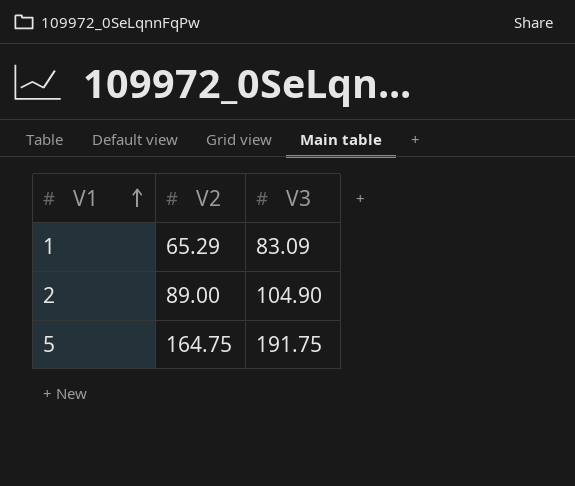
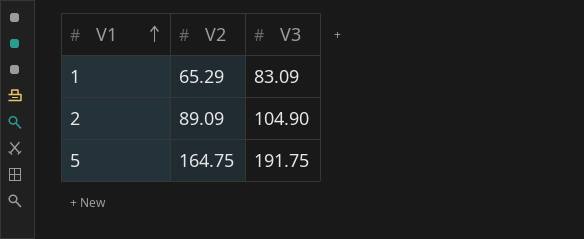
2 | V2: 89.00 -> 89.09

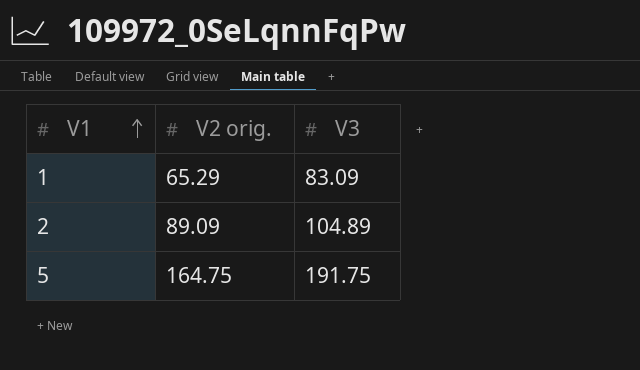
column name: V2 -> V2 orig.
2 | V3: 104.90 -> 104.89

